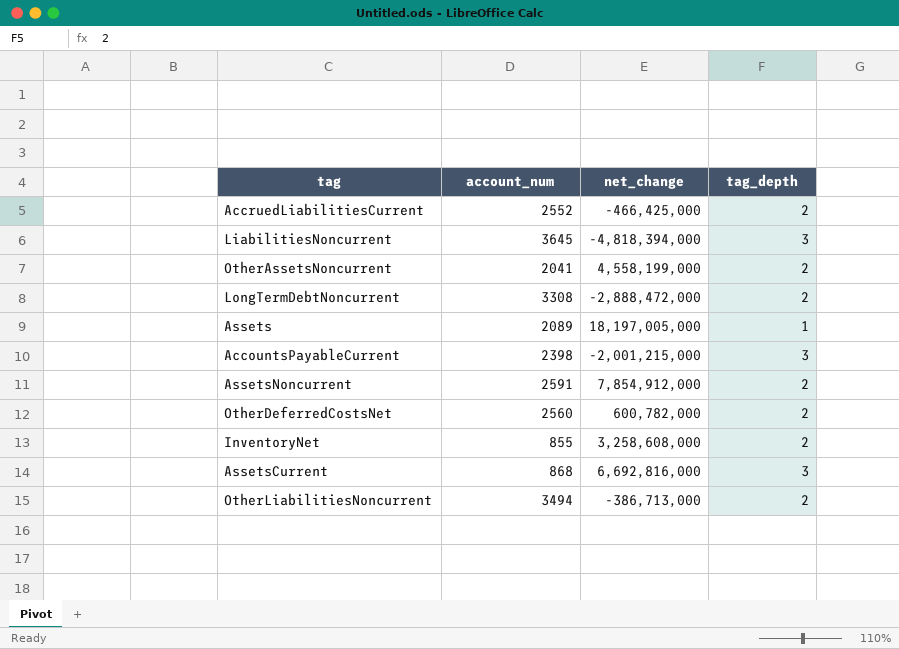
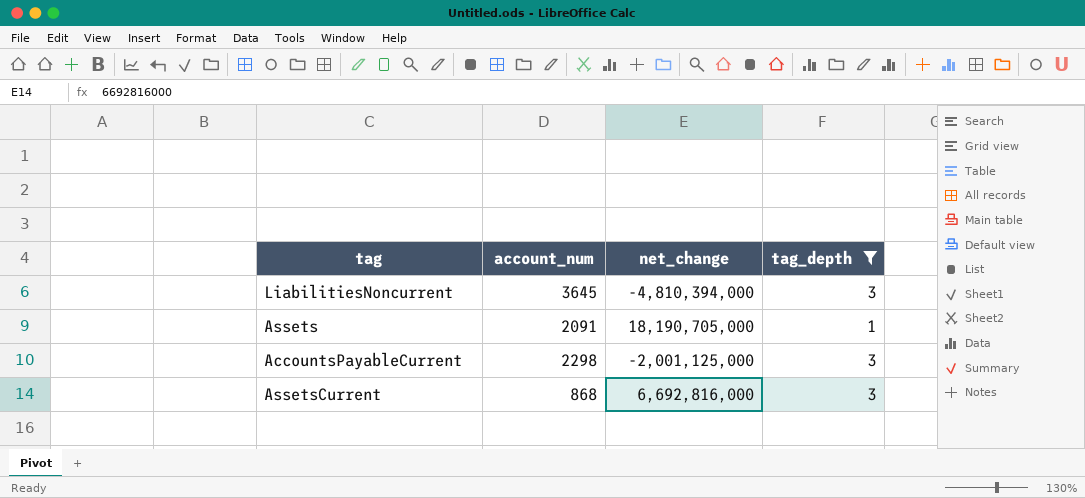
filter: none -> tag_depth != 2
LiabilitiesNoncurrent | net_change: -4,818,394,000 -> -4,810,394,000
Assets | account_num: 2089 -> 2091
Assets | net_change: 18,197,005,000 -> 18,190,705,000
AccountsPayableCurrent | account_num: 2398 -> 2298
AccountsPayableCurrent | net_change: -2,001,215,000 -> -2,001,125,000

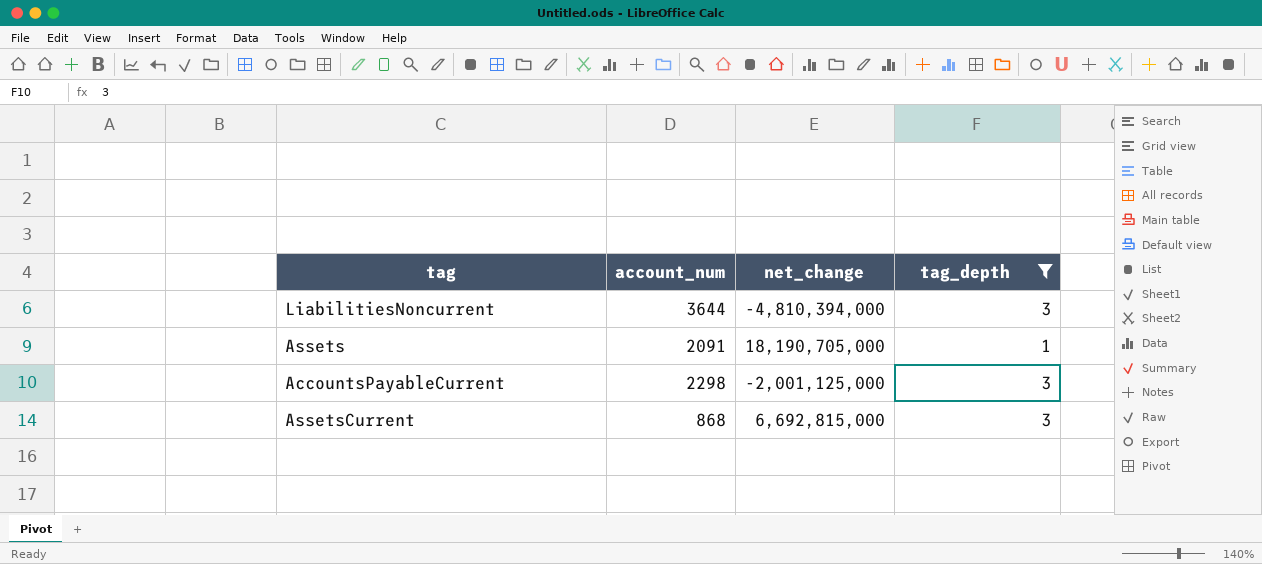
LiabilitiesNoncurrent | account_num: 3645 -> 3644
AssetsCurrent | net_change: 6,692,816,000 -> 6,692,815,000

